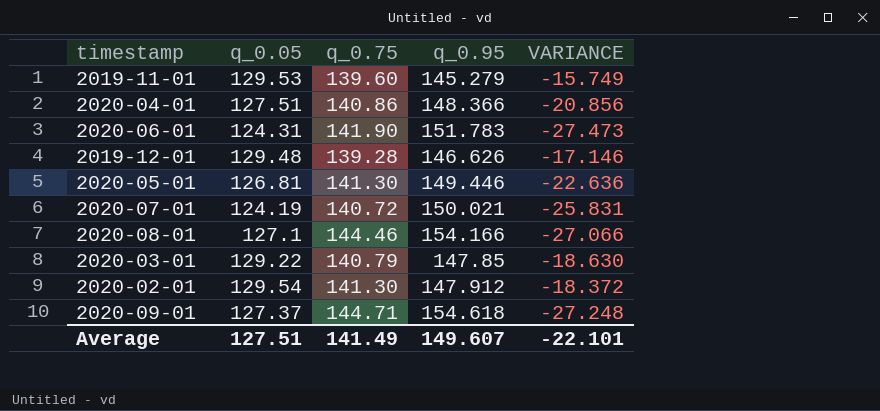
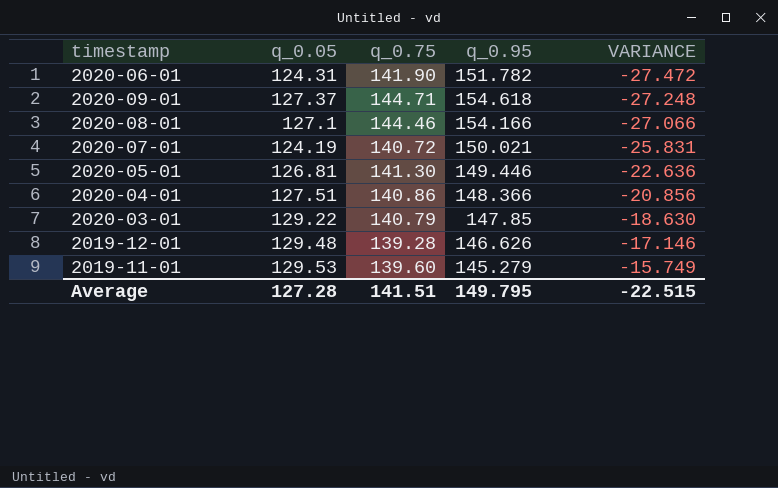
row order: none -> VARIANCE ascending
row 2020-02-01: 129.54 | 141.30 | 147.912 | -18.372 -> none
2020-06-01 | q_0.95: 151.783 -> 151.782
2020-06-01 | VARIANCE: -27.473 -> -27.472
Average | q_0.05: 127.51 -> 127.28
Average | q_0.75: 141.49 -> 141.51
Average | q_0.95: 149.607 -> 149.795
Average | VARIANCE: -22.101 -> -22.515

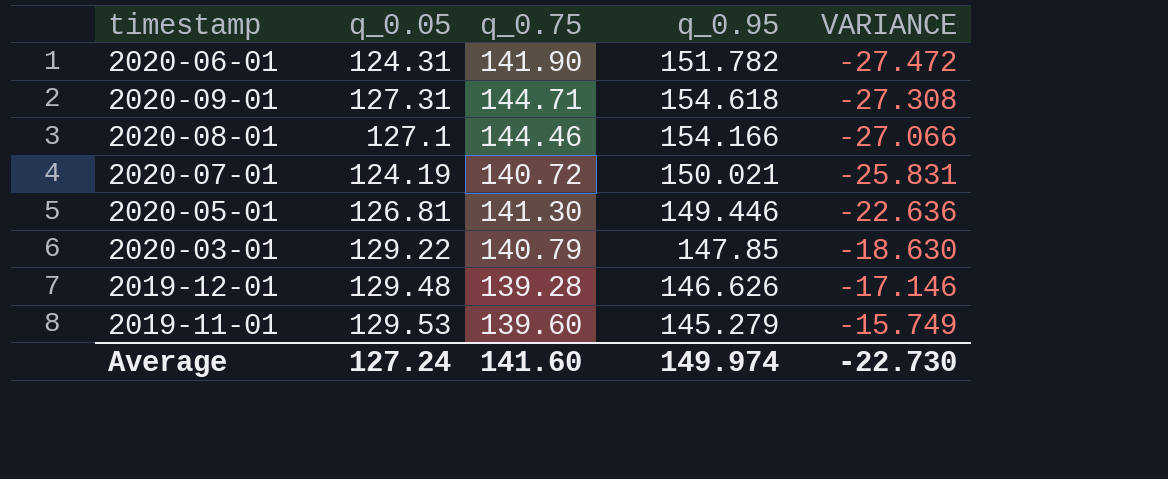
row 2020-04-01: 127.51 | 140.86 | 148.366 | -20.856 -> none
2020-09-01 | q_0.05: 127.37 -> 127.31
2020-09-01 | VARIANCE: -27.248 -> -27.308
Average | q_0.05: 127.28 -> 127.24
Average | q_0.75: 141.51 -> 141.60
Average | q_0.95: 149.795 -> 149.974
Average | VARIANCE: -22.515 -> -22.730

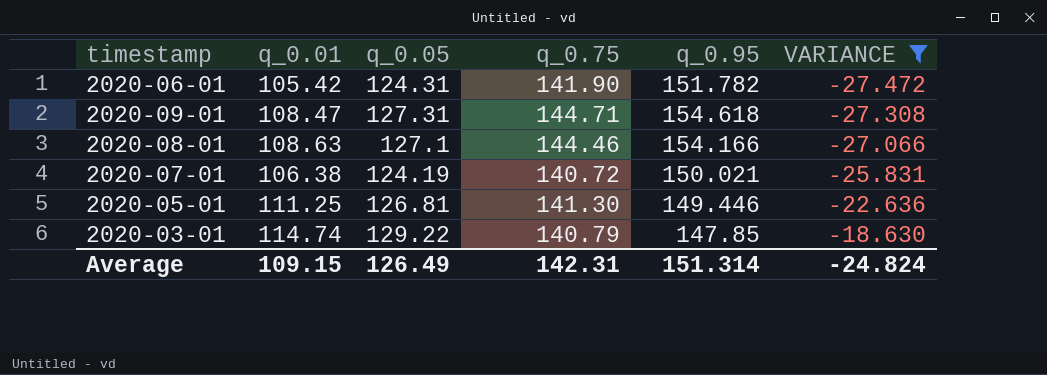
filter: none -> VARIANCE <= -18.630
column q_0.01 | position: none -> 2
Average | q_0.05: 127.24 -> 126.49
Average | q_0.75: 141.60 -> 142.31
Average | q_0.95: 149.974 -> 151.314
Average | VARIANCE: -22.730 -> -24.824

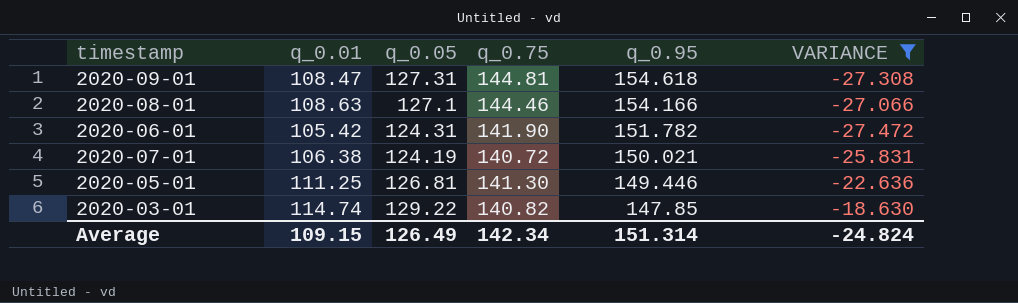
row order: VARIANCE ascending -> q_0.95 descending
2020-09-01 | q_0.75: 144.71 -> 144.81
2020-03-01 | q_0.75: 140.79 -> 140.82
Average | q_0.75: 142.31 -> 142.34

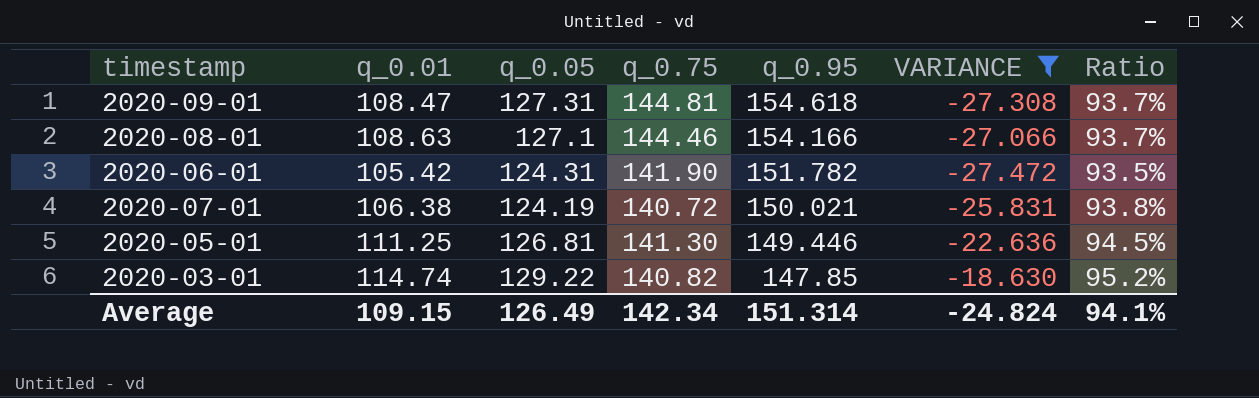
column Ratio | formula: none -> [q_0.75] / [q_0.95]

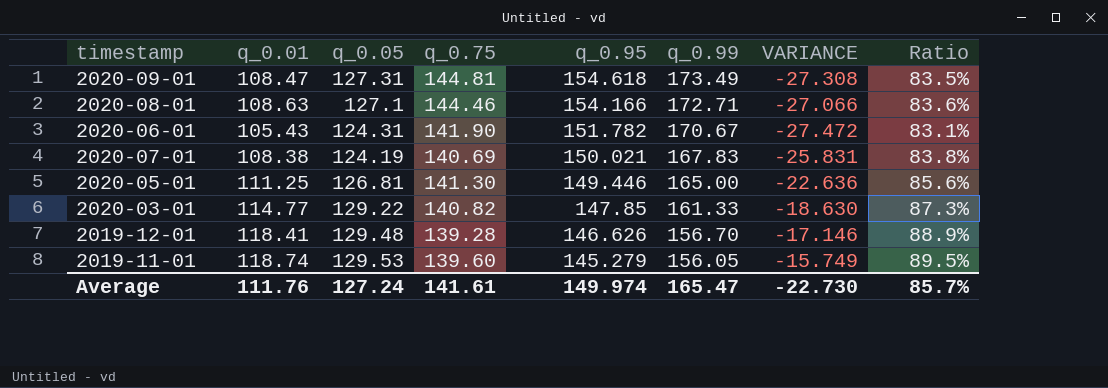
filter: VARIANCE <= -18.630 -> none
column q_0.99 | position: none -> 6
column Ratio | formula: [q_0.75] / [q_0.95] -> [q_0.75] / [q_0.99]
2020-06-01 | q_0.01: 105.42 -> 105.43
2020-07-01 | q_0.01: 106.38 -> 108.38
2020-07-01 | q_0.75: 140.72 -> 140.69
2020-03-01 | q_0.01: 114.74 -> 114.77
Average | q_0.01: 109.15 -> 111.76
Average | q_0.05: 126.49 -> 127.24
Average | q_0.75: 142.34 -> 141.61
Average | q_0.95: 151.314 -> 149.974
Average | VARIANCE: -24.824 -> -22.730
Average | Ratio: 94.1% -> 85.7%

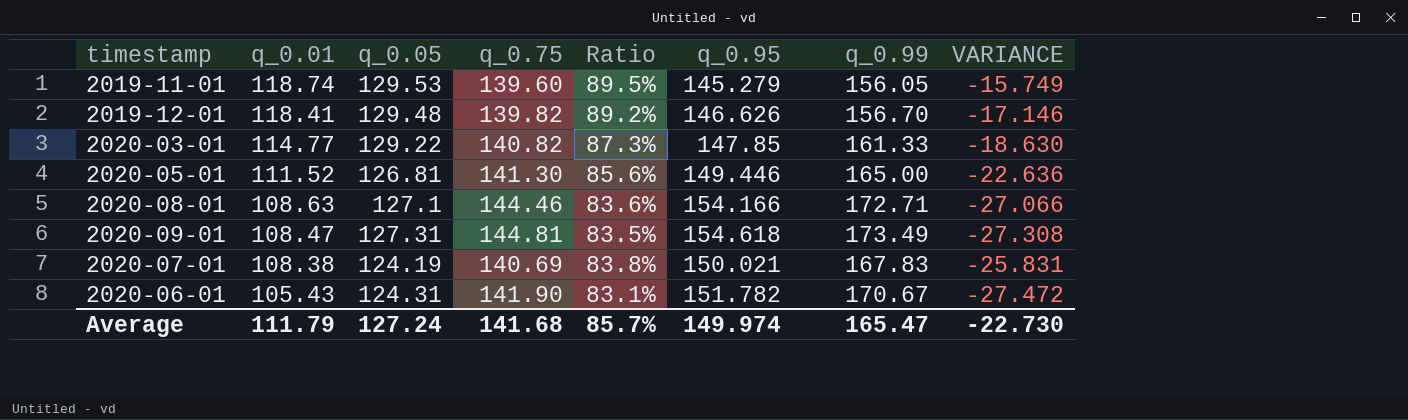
row order: q_0.95 descending -> q_0.01 descending
column Ratio | position: 8 -> 5
2019-12-01 | q_0.75: 139.28 -> 139.82
2019-12-01 | Ratio: 88.9% -> 89.2%
2020-05-01 | q_0.01: 111.25 -> 111.52
Average | q_0.01: 111.76 -> 111.79
Average | q_0.75: 141.61 -> 141.68

